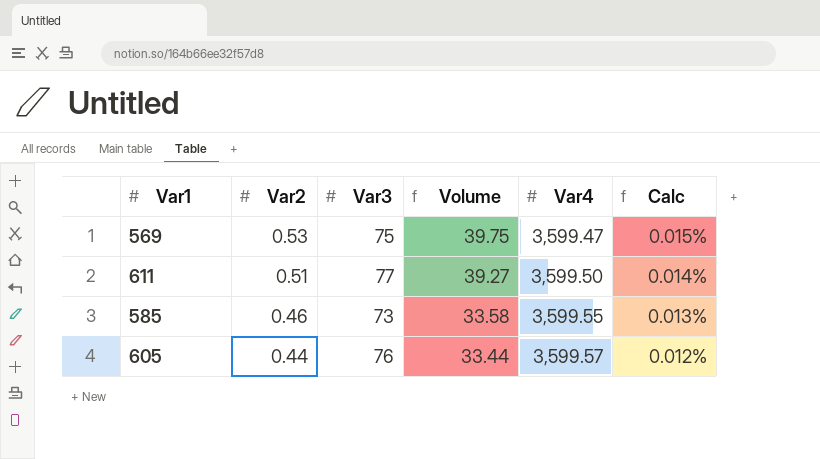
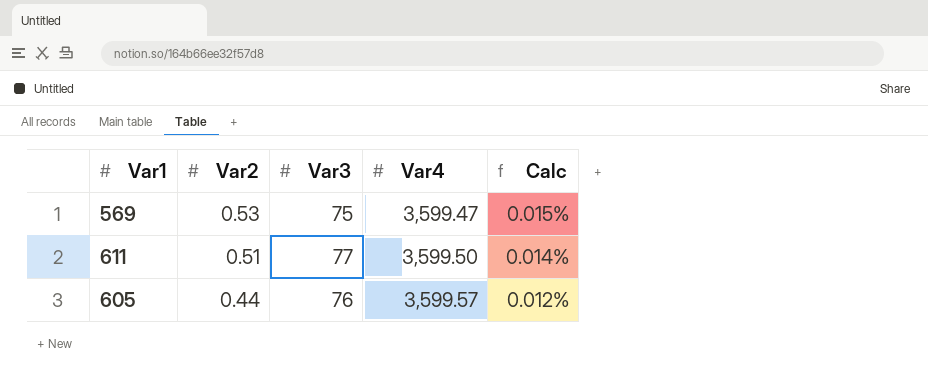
column Volume | formula: [Var2] * [Var3] -> none
row 585: 0.46 | 73 | 33.58 | 3,599.55 | 0.013% -> none

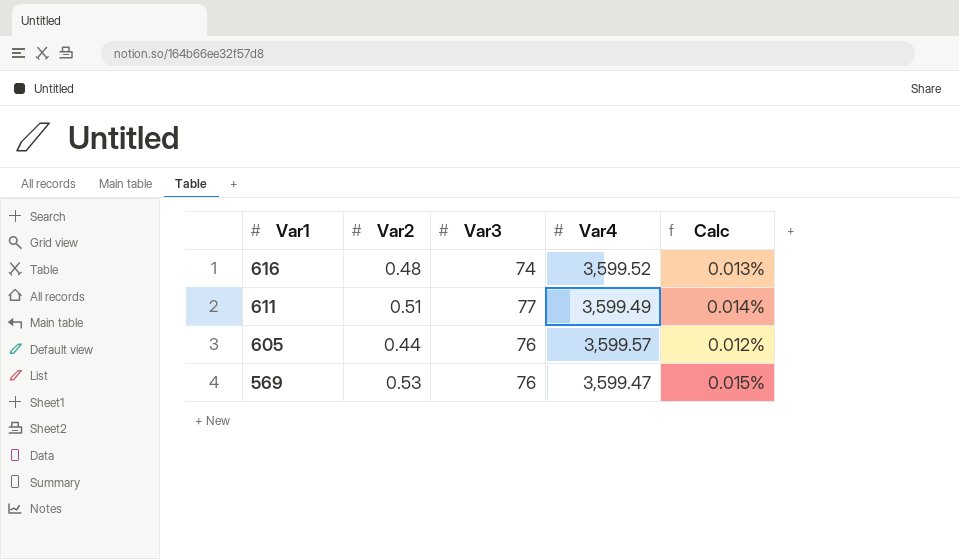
row order: Var2 descending -> Var1 descending
row 616: none -> 0.48 | 74 | 3,599.52 | 0.013%
611 | Var4: 3,599.50 -> 3,599.49
569 | Var3: 75 -> 76

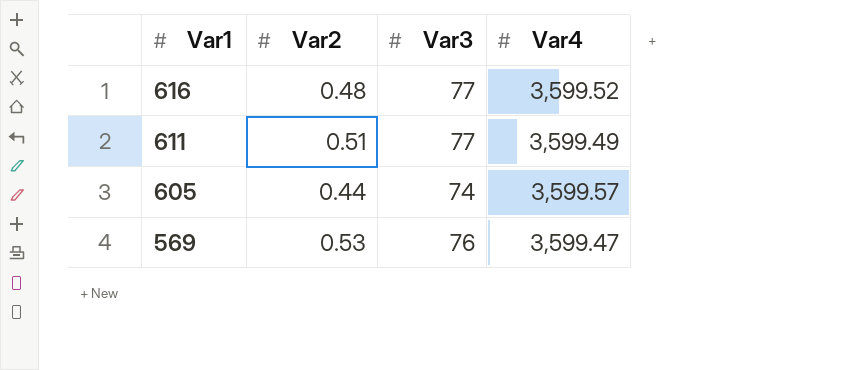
column Calc | formula: [Var2] / [Var4] -> none
616 | Var3: 74 -> 77
605 | Var3: 76 -> 74

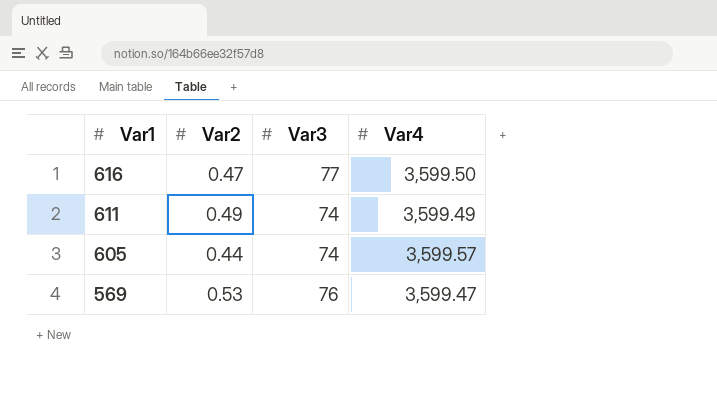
616 | Var2: 0.48 -> 0.47
616 | Var4: 3,599.52 -> 3,599.50
611 | Var2: 0.51 -> 0.49
611 | Var3: 77 -> 74

